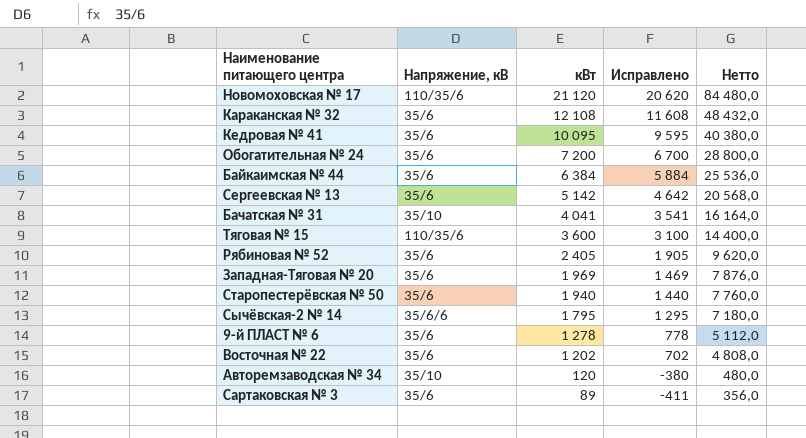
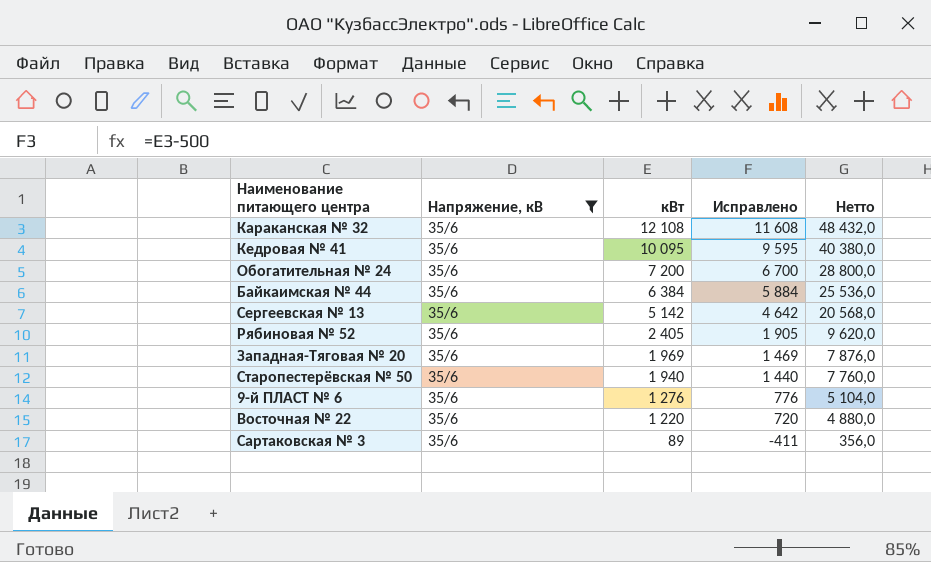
filter: none -> Напряжение, кВ = 35/6
9-й ПЛАСТ № 6 | кВт: 1 278 -> 1 276
9-й ПЛАСТ № 6 | Исправлено: 778 -> 776
9-й ПЛАСТ № 6 | Нетто: 5 112,0 -> 5 104,0
Восточная № 22 | кВт: 1 202 -> 1 220
Восточная № 22 | Исправлено: 702 -> 720
Восточная № 22 | Нетто: 4 808,0 -> 4 880,0

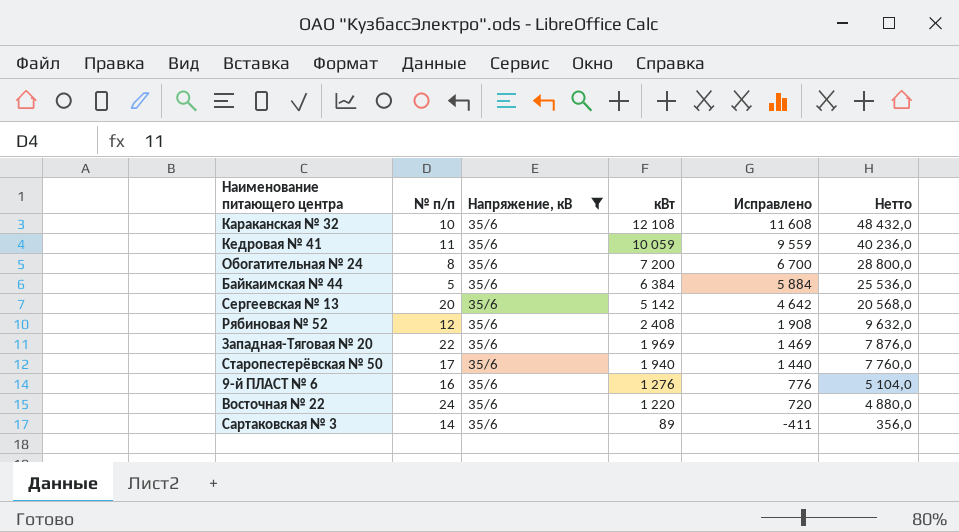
column № п/п | position: none -> 2
Кедровая № 41 | кВт: 10 095 -> 10 059
Кедровая № 41 | Исправлено: 9 595 -> 9 559
Кедровая № 41 | Нетто: 40 380,0 -> 40 236,0
Рябиновая № 52 | кВт: 2 405 -> 2 408
Рябиновая № 52 | Исправлено: 1 905 -> 1 908
Рябиновая № 52 | Нетто: 9 620,0 -> 9 632,0

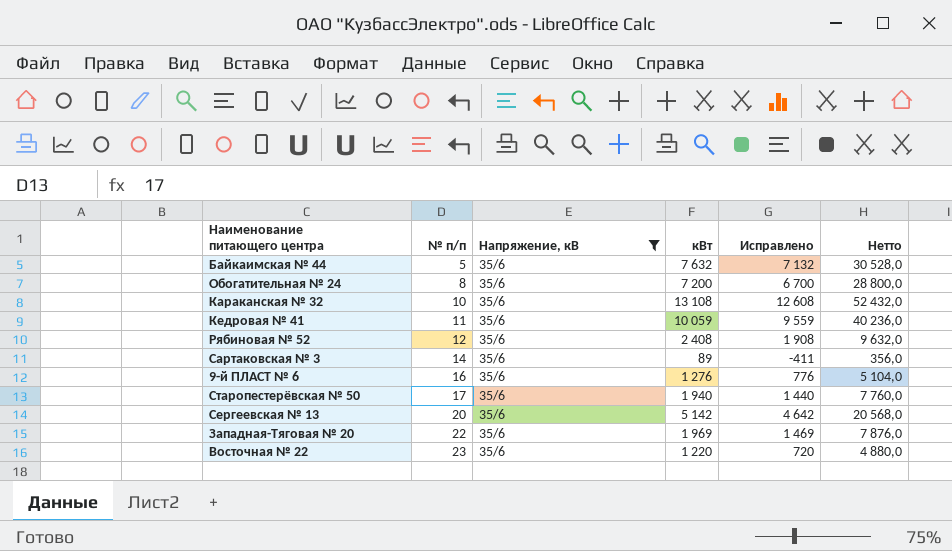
row order: кВт descending -> № п/п ascending
Байкаимская № 44 | кВт: 6 384 -> 7 632
Байкаимская № 44 | Исправлено: 5 884 -> 7 132
Байкаимская № 44 | Нетто: 25 536,0 -> 30 528,0
Караканская № 32 | кВт: 12 108 -> 13 108
Караканская № 32 | Исправлено: 11 608 -> 12 608
Караканская № 32 | Нетто: 48 432,0 -> 52 432,0
Восточная № 22 | № п/п: 24 -> 23

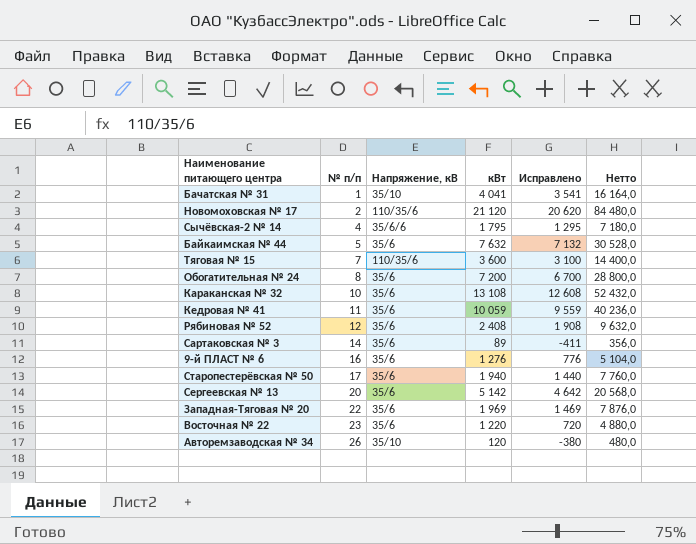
filter: Напряжение, кВ = 35/6 -> none

